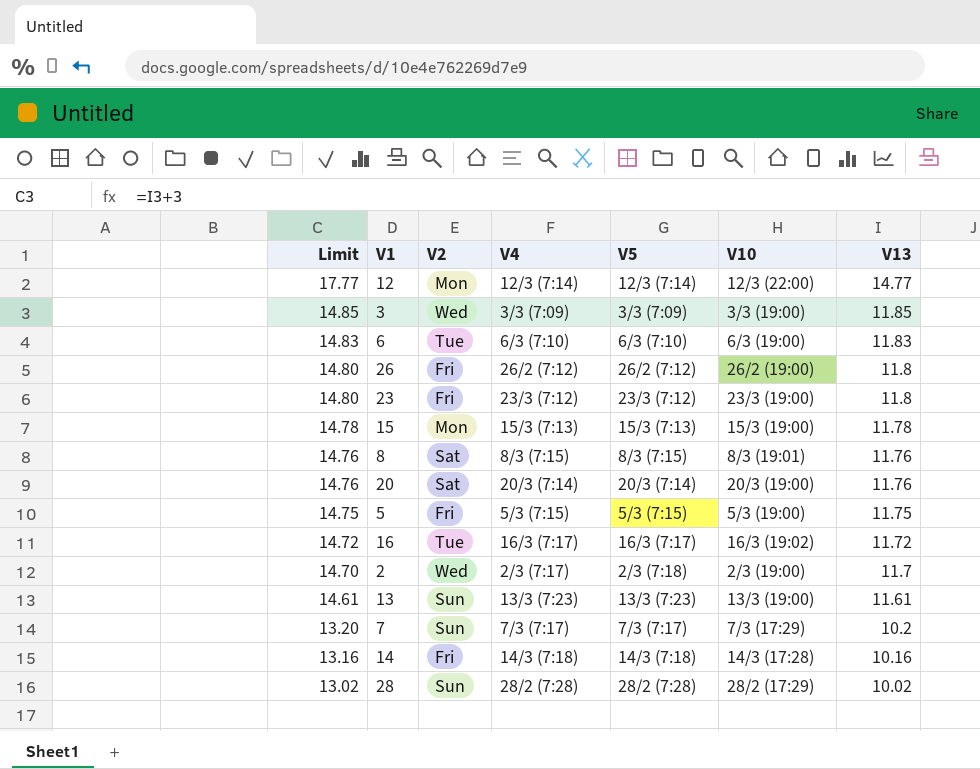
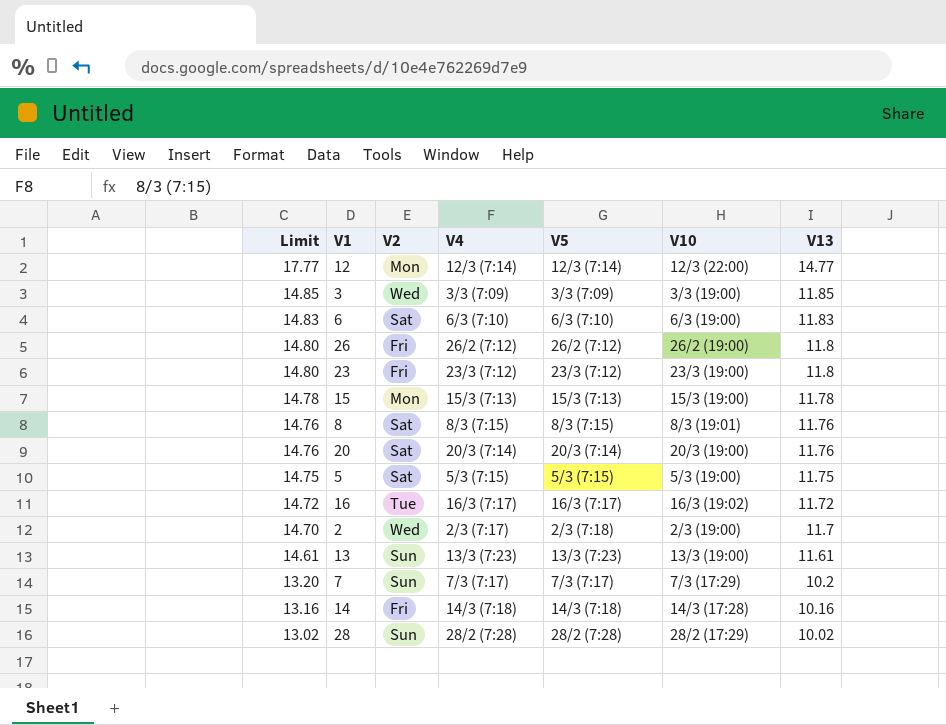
6 | V2: Tue -> Sat
5 | V2: Fri -> Sat

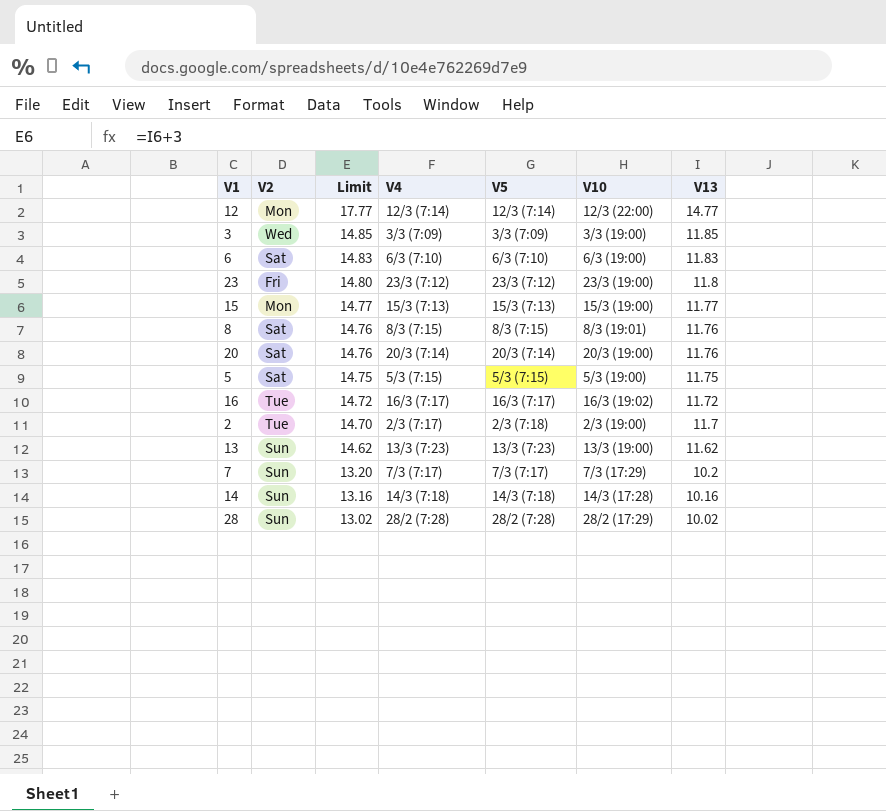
column Limit | position: 1 -> 3
row 26: 14.80 | Fri | 26/2 (7:12) | 26/2 (7:12) | 26/2 (19:00) | 11.8 -> none
15 | Limit: 14.78 -> 14.77
15 | V13: 11.78 -> 11.77
2 | V2: Wed -> Tue
13 | Limit: 14.61 -> 14.62
13 | V13: 11.61 -> 11.62
14 | V2: Fri -> Sun

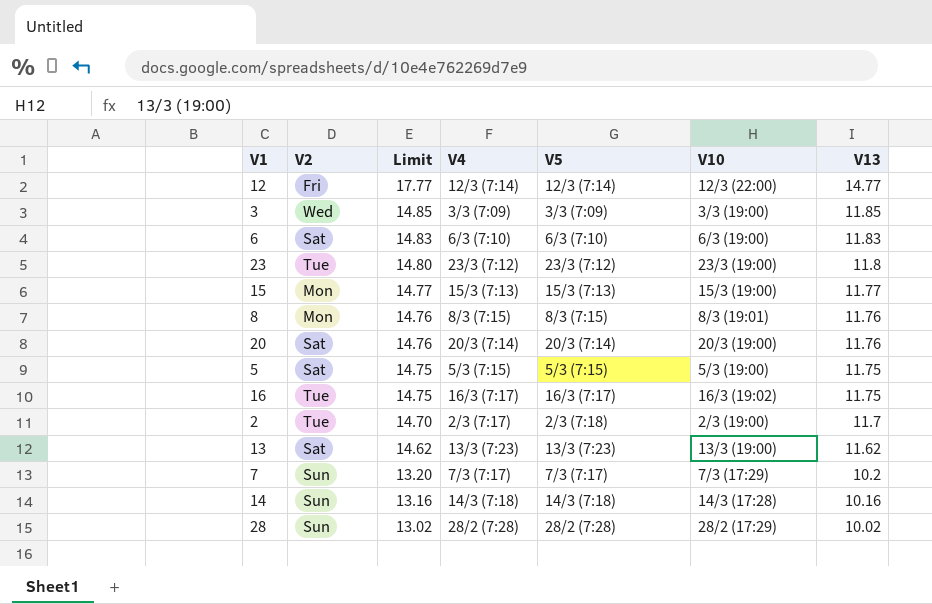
12 | V2: Mon -> Fri
23 | V2: Fri -> Tue
8 | V2: Sat -> Mon
16 | Limit: 14.72 -> 14.75
16 | V13: 11.72 -> 11.75
13 | V2: Sun -> Sat

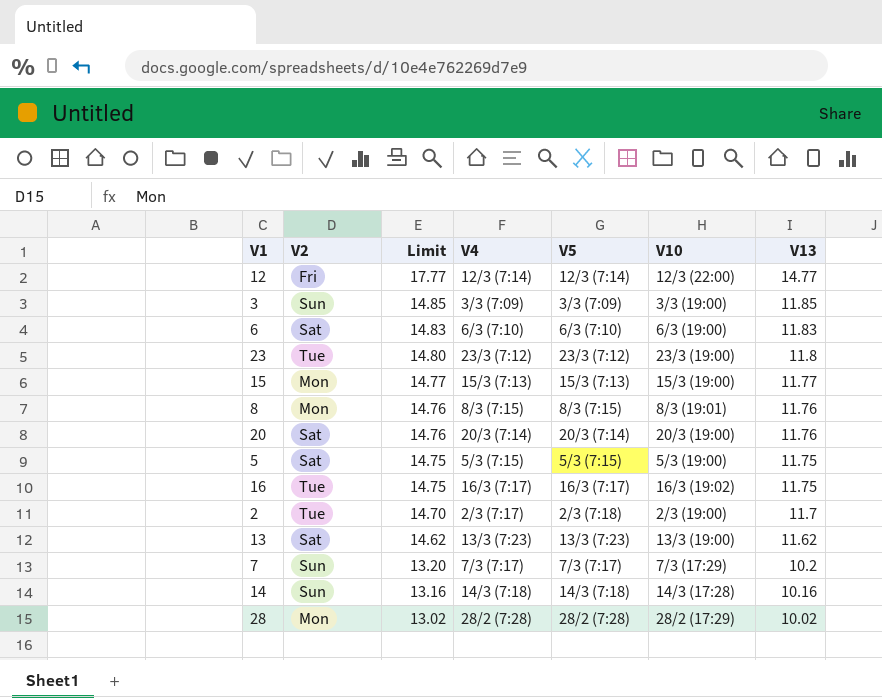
3 | V2: Wed -> Sun
28 | V2: Sun -> Mon

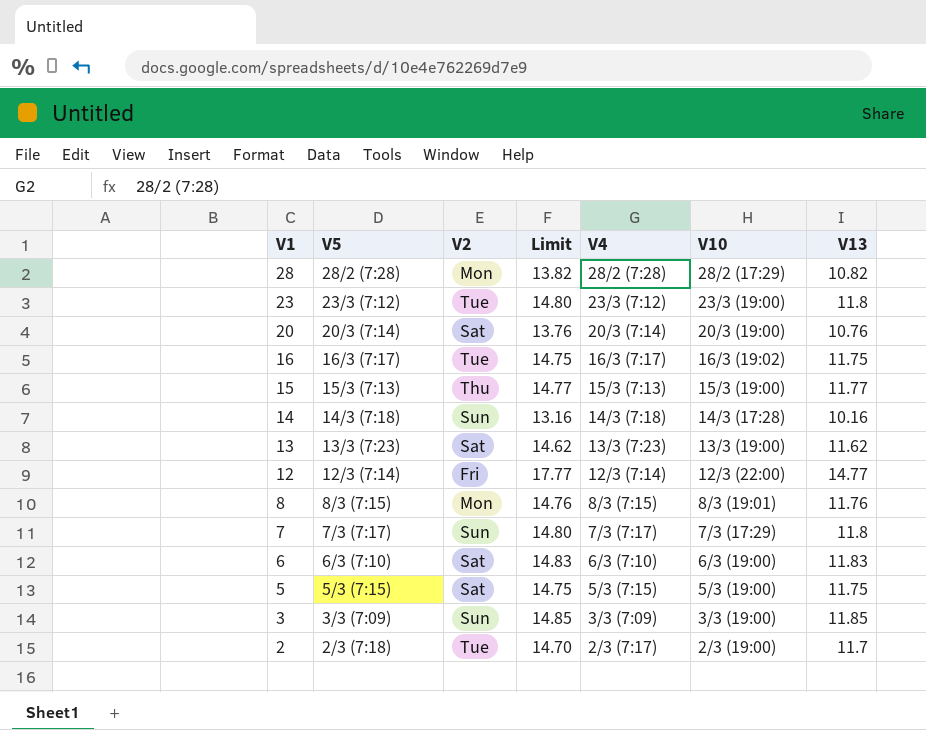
row order: Limit descending -> V1 descending
column V5 | position: 5 -> 2
28 | Limit: 13.02 -> 13.82
28 | V13: 10.02 -> 10.82
20 | Limit: 14.76 -> 13.76
20 | V13: 11.76 -> 10.76
15 | V2: Mon -> Thu
7 | Limit: 13.20 -> 14.80
7 | V13: 10.2 -> 11.8

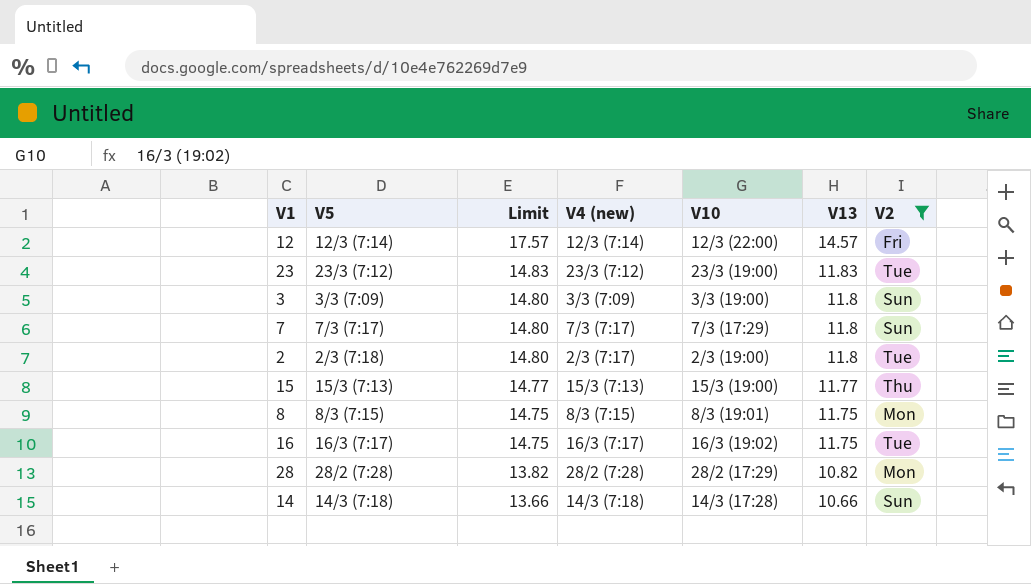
filter: none -> V2 != Sat
row order: V1 descending -> Limit descending
column name: V4 -> V4 (new)
column V2 | position: 3 -> 7
12 | Limit: 17.77 -> 17.57
12 | V13: 14.77 -> 14.57
23 | Limit: 14.80 -> 14.83
23 | V13: 11.8 -> 11.83
3 | Limit: 14.85 -> 14.80
3 | V13: 11.85 -> 11.8
2 | Limit: 14.70 -> 14.80
2 | V13: 11.7 -> 11.8
8 | Limit: 14.76 -> 14.75
8 | V13: 11.76 -> 11.75
14 | Limit: 13.16 -> 13.66
14 | V13: 10.16 -> 10.66

